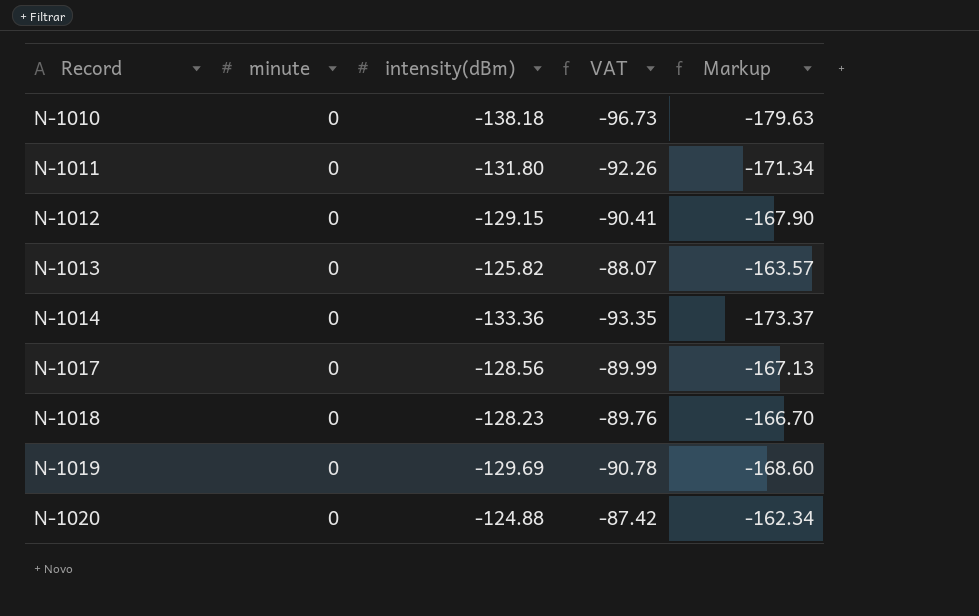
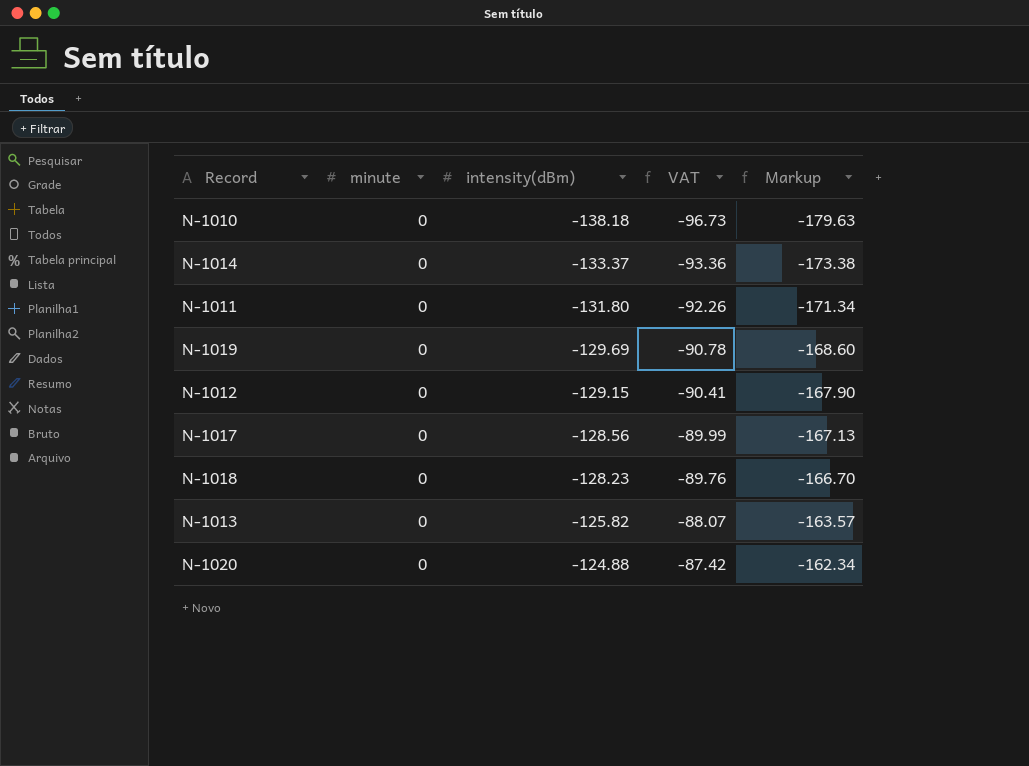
row order: Record ascending -> intensity(dBm) ascending
N-1014 | intensity(dBm): -133.36 -> -133.37
N-1014 | VAT: -93.35 -> -93.36
N-1014 | Markup: -173.37 -> -173.38

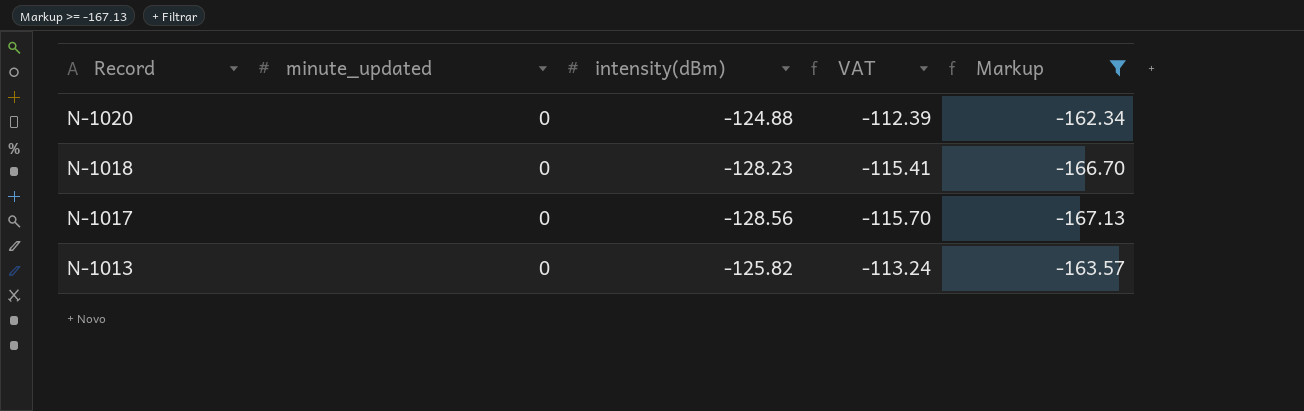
filter: none -> Markup >= -167.13
row order: intensity(dBm) ascending -> Record descending
column name: minute -> minute_updated
column VAT | formula: [intensity(dBm)] * 0.7 -> [intensity(dBm)] * 0.9

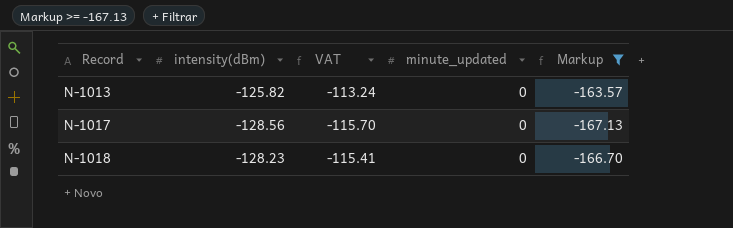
row order: Record descending -> Record ascending
column minute_updated | position: 2 -> 4
row N-1020: 0 | -124.88 | -112.39 | -162.34 -> none

